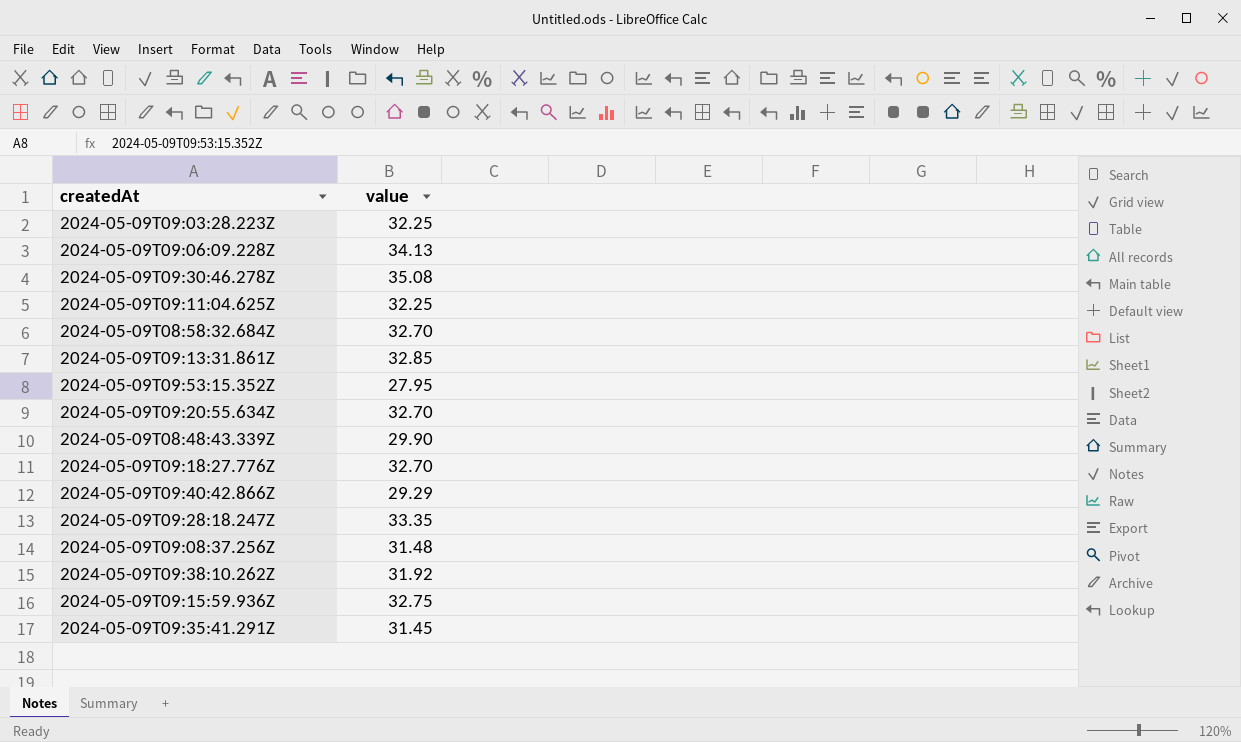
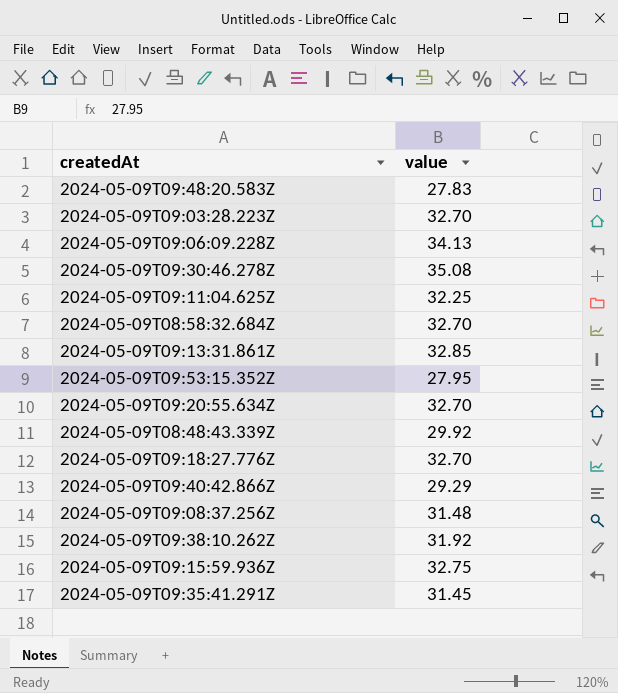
row 2024-05-09T09:28:18.247Z: 33.35 -> none
row 2024-05-09T09:48:20.583Z: none -> 27.83
2024-05-09T09:03:28.223Z | value: 32.25 -> 32.70
2024-05-09T08:48:43.339Z | value: 29.90 -> 29.92

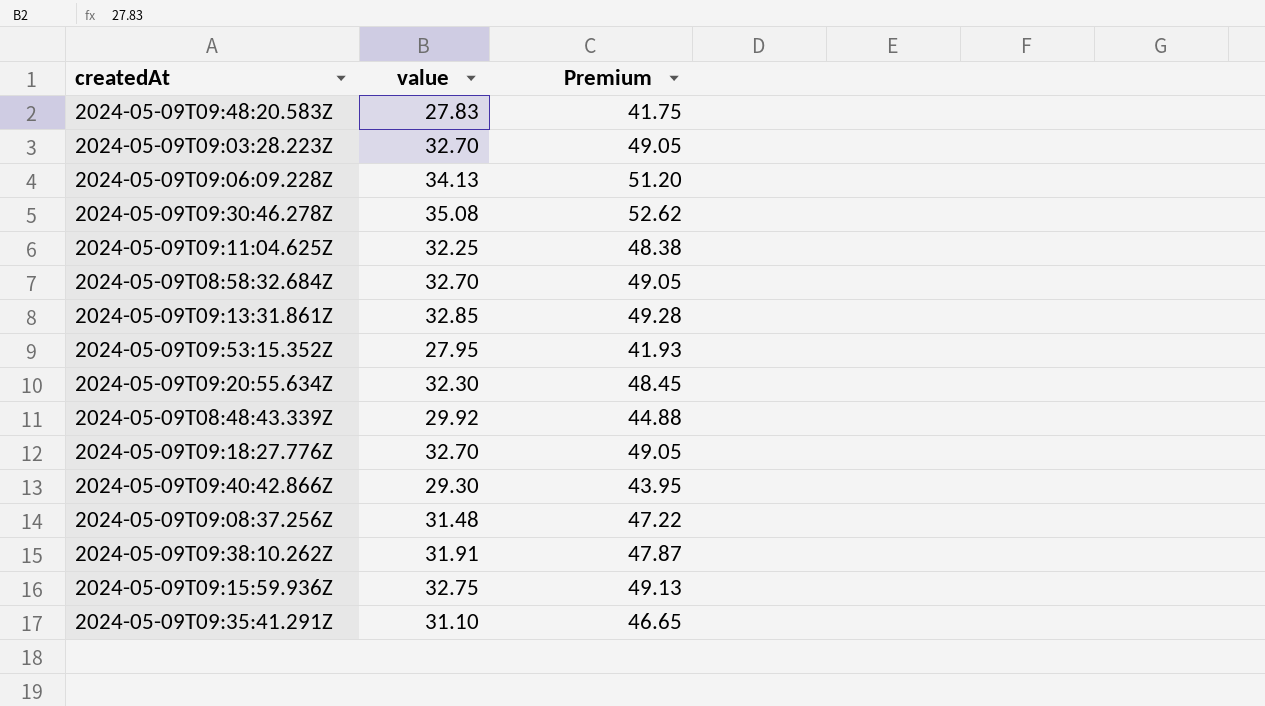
column Premium | formula: none -> [value] * 1.5
2024-05-09T09:20:55.634Z | value: 32.70 -> 32.30
2024-05-09T09:40:42.866Z | value: 29.29 -> 29.30
2024-05-09T09:38:10.262Z | value: 31.92 -> 31.91
2024-05-09T09:35:41.291Z | value: 31.45 -> 31.10

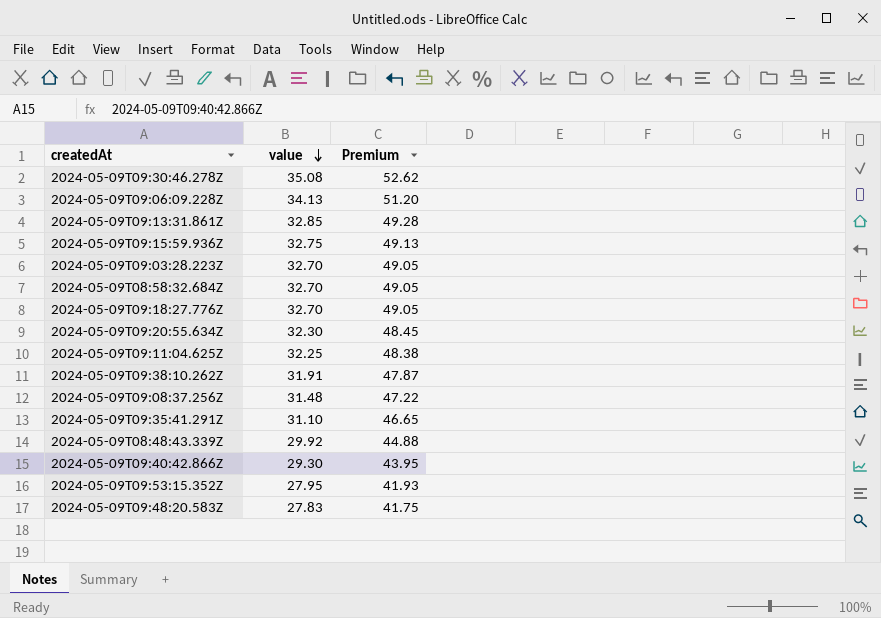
row order: none -> value descending

